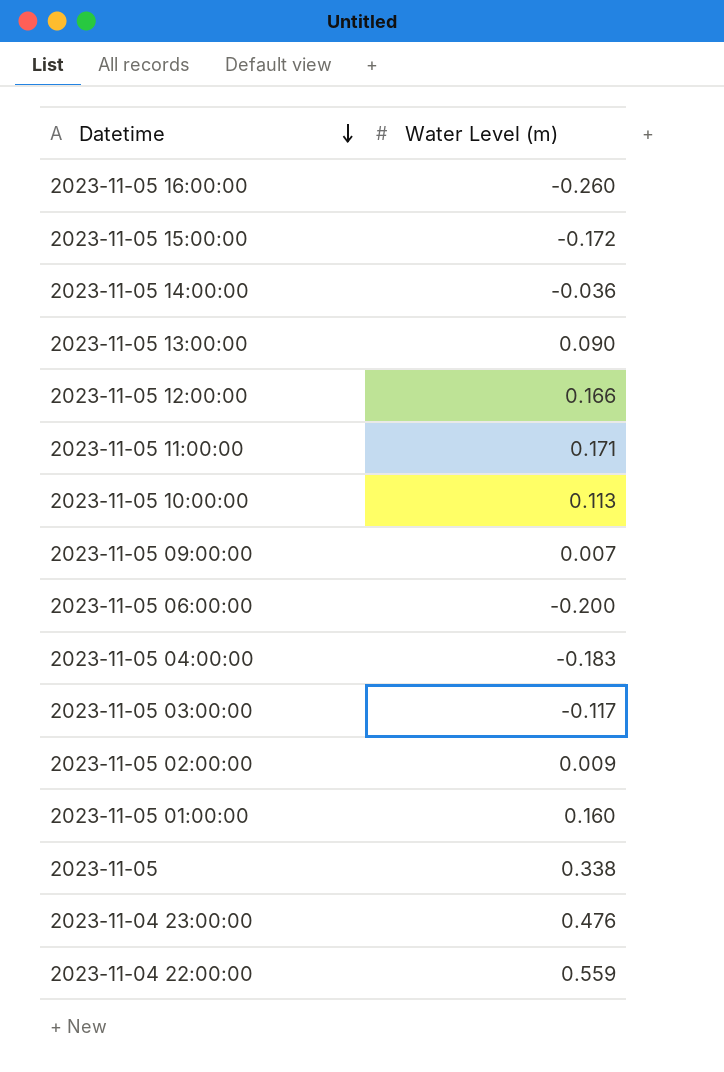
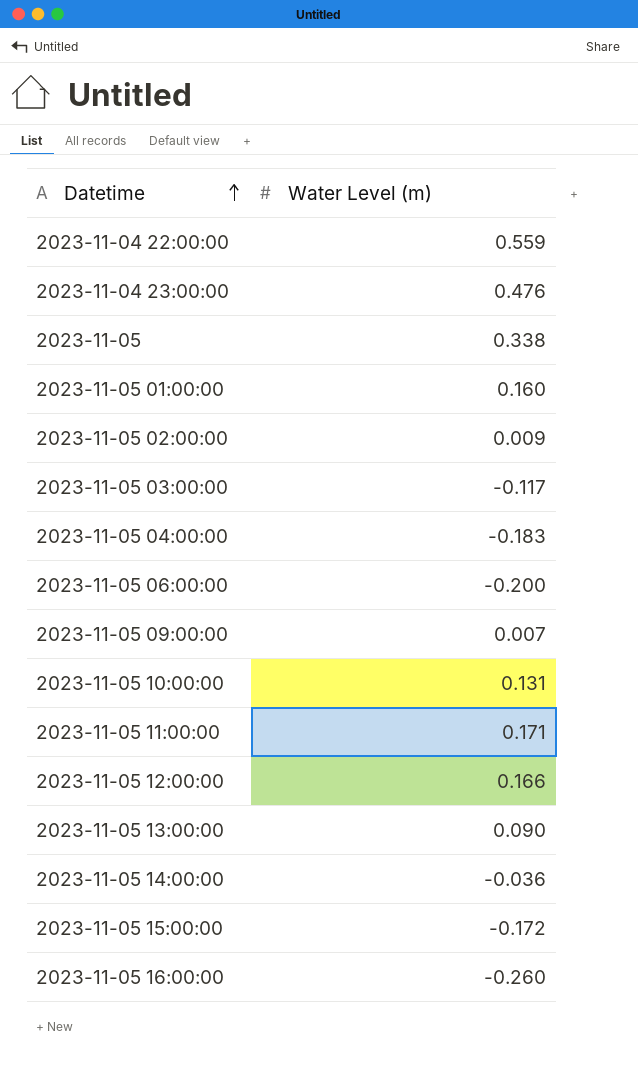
row order: Datetime descending -> Datetime ascending
2023-11-05 10:00:00 | Water Level (m): 0.113 -> 0.131

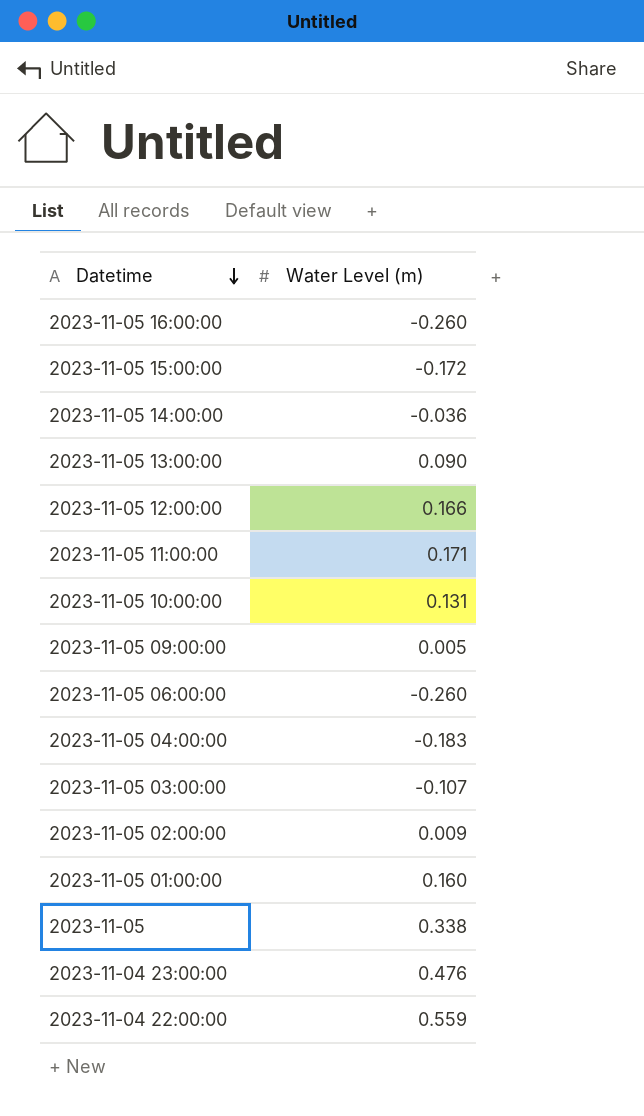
row order: Datetime ascending -> Datetime descending
2023-11-05 09:00:00 | Water Level (m): 0.007 -> 0.005
2023-11-05 06:00:00 | Water Level (m): -0.200 -> -0.260
2023-11-05 03:00:00 | Water Level (m): -0.117 -> -0.107

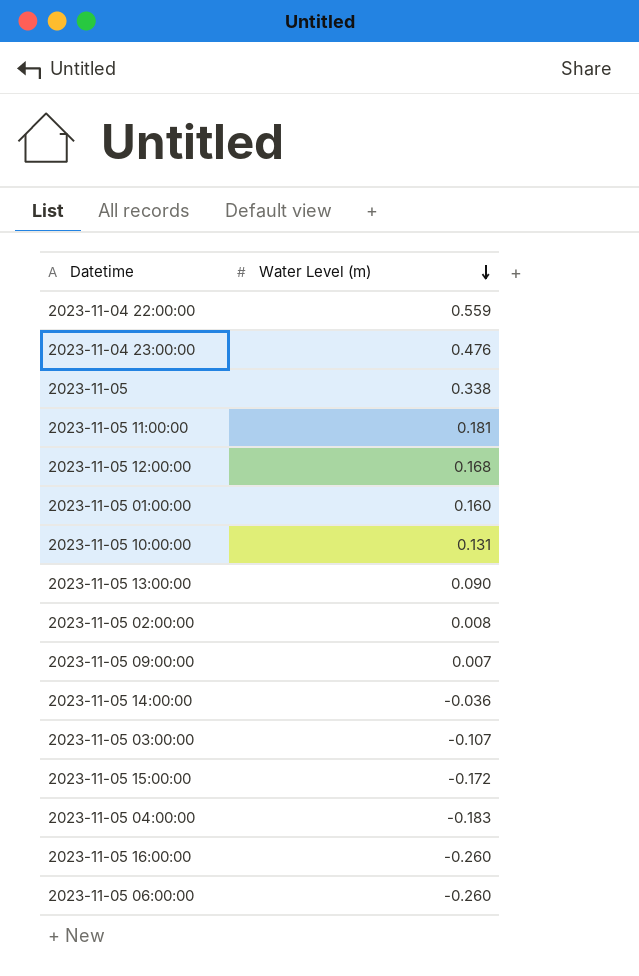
row order: Datetime descending -> Water Level (m) descending
2023-11-05 11:00:00 | Water Level (m): 0.171 -> 0.181
2023-11-05 12:00:00 | Water Level (m): 0.166 -> 0.168
2023-11-05 02:00:00 | Water Level (m): 0.009 -> 0.008
2023-11-05 09:00:00 | Water Level (m): 0.005 -> 0.007

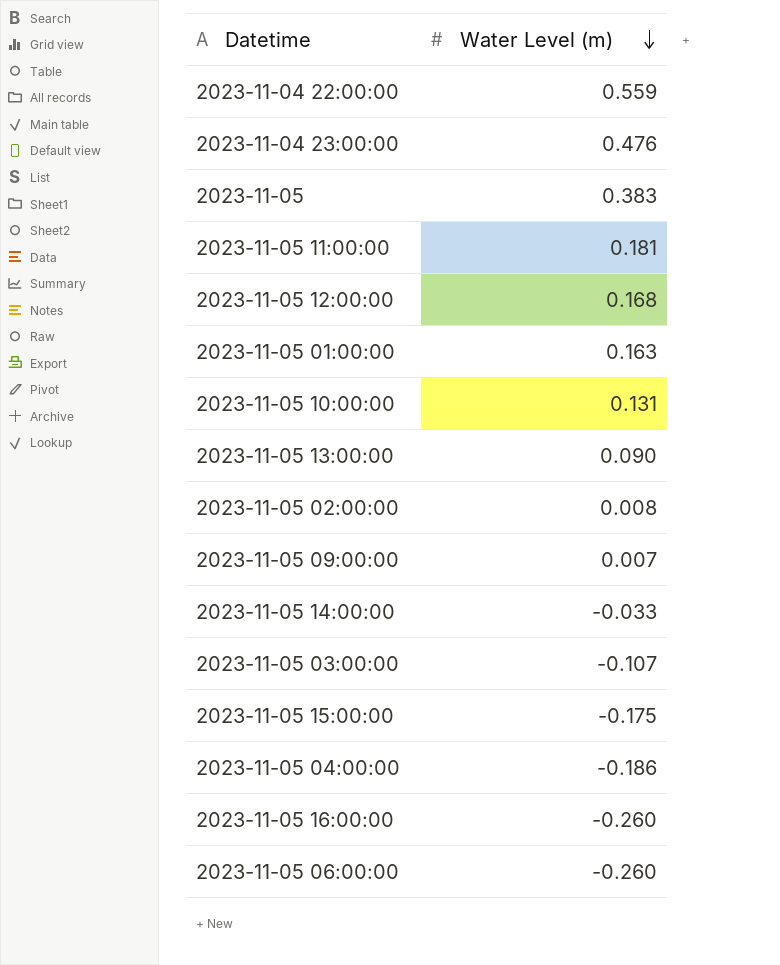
2023-11-05 | Water Level (m): 0.338 -> 0.383
2023-11-05 01:00:00 | Water Level (m): 0.160 -> 0.163
2023-11-05 14:00:00 | Water Level (m): -0.036 -> -0.033
2023-11-05 15:00:00 | Water Level (m): -0.172 -> -0.175
2023-11-05 04:00:00 | Water Level (m): -0.183 -> -0.186

